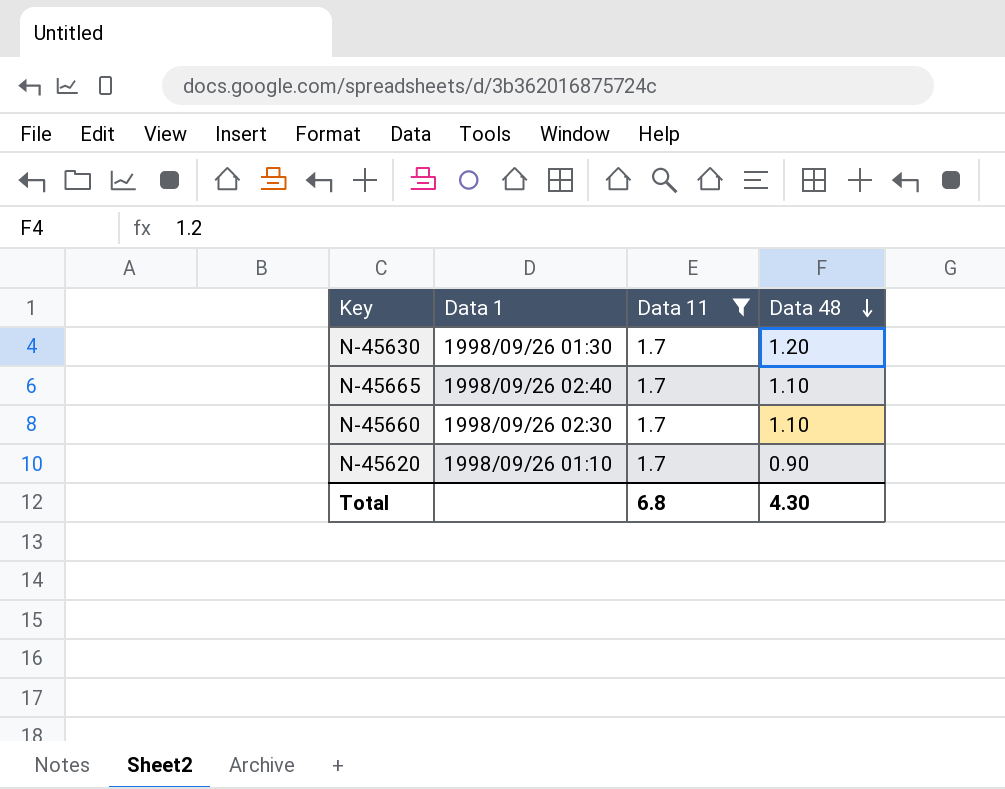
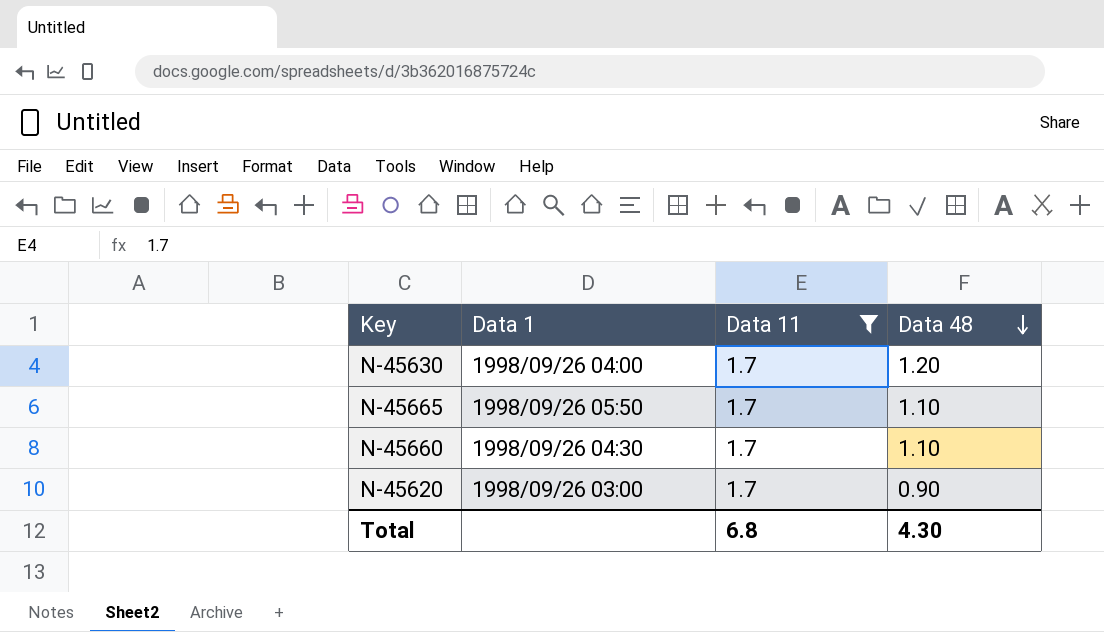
N-45630 | Data 1: 1998/09/26 01:30 -> 1998/09/26 04:00
N-45665 | Data 1: 1998/09/26 02:40 -> 1998/09/26 05:50
N-45660 | Data 1: 1998/09/26 02:30 -> 1998/09/26 04:30
N-45620 | Data 1: 1998/09/26 01:10 -> 1998/09/26 03:00

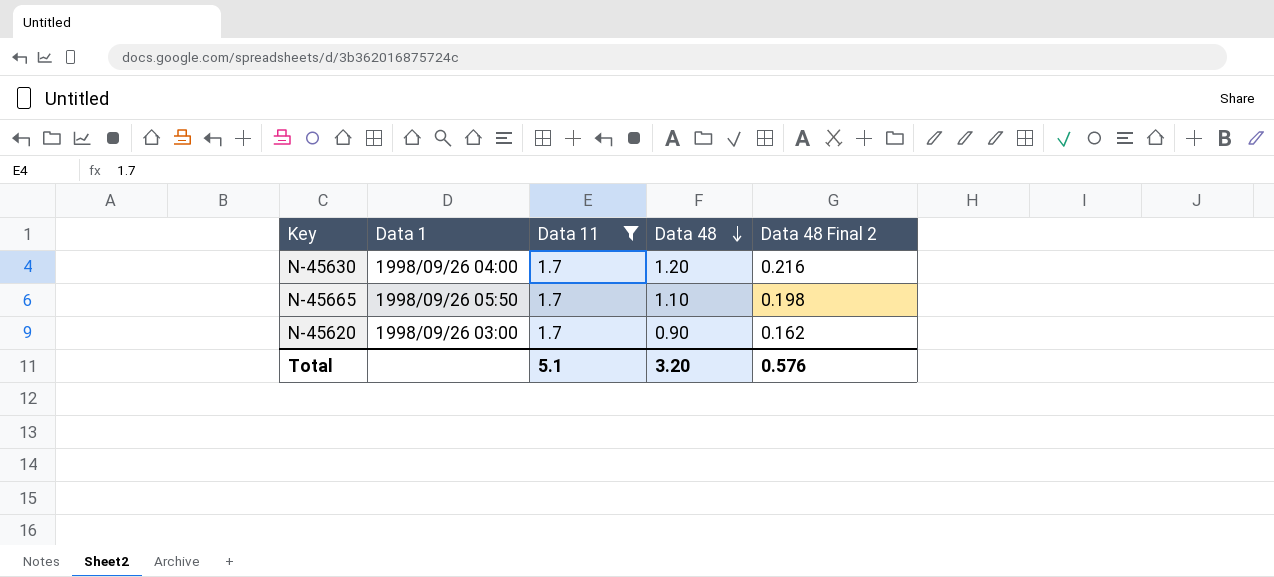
column Data 48 Final 2 | formula: none -> [Data 48] * 0.18
row N-45660: 1998/09/26 04:30 | 1.7 | 1.10 -> none
Total | Data 11: 6.8 -> 5.1
Total | Data 48: 4.30 -> 3.20

